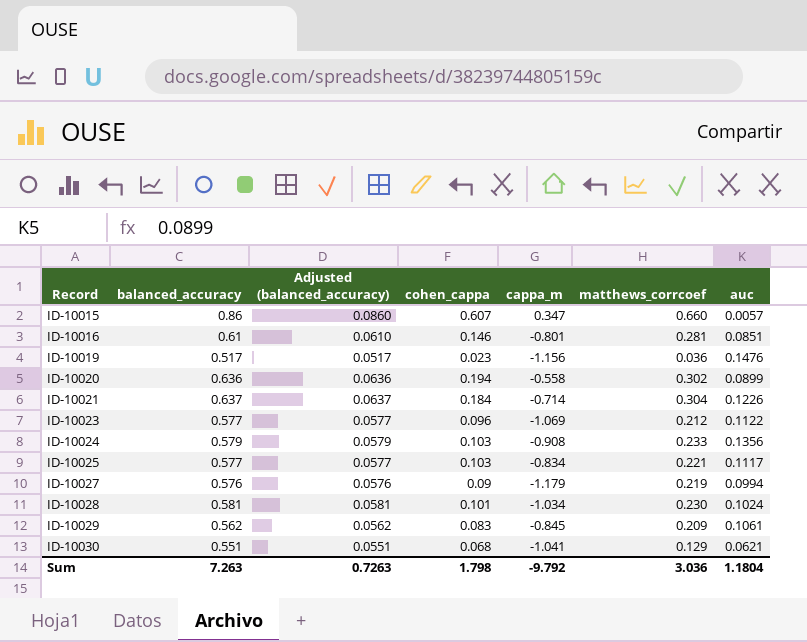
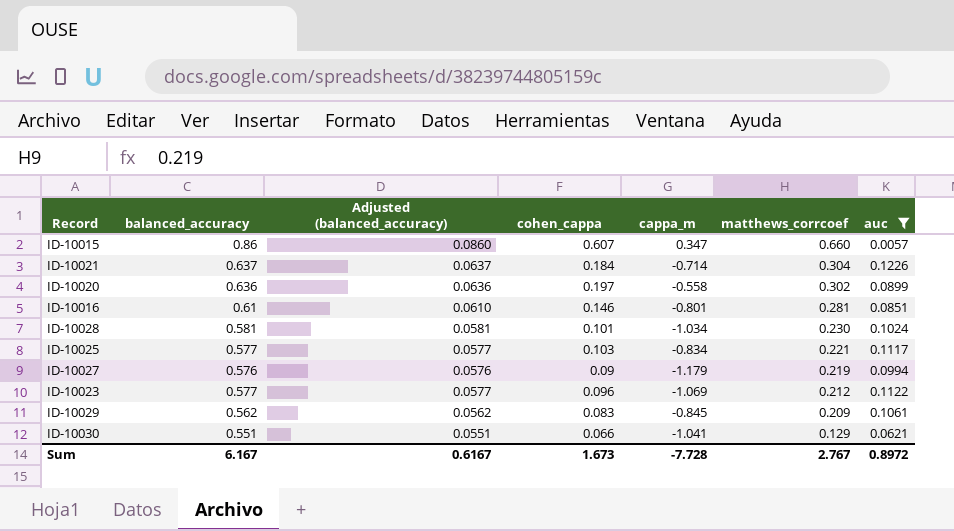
filter: none -> auc <= 0.1226
row order: Record ascending -> matthews_corrcoef descending
ID-10020 | cohen_cappa: 0.194 -> 0.197
ID-10030 | cohen_cappa: 0.068 -> 0.066
Sum | balanced_accuracy: 7.263 -> 6.167
Sum | Adjusted (balanced_accuracy): 0.7263 -> 0.6167
Sum | cohen_cappa: 1.798 -> 1.673
Sum | cappa_m: -9.792 -> -7.728
Sum | matthews_corrcoef: 3.036 -> 2.767
Sum | auc: 1.1804 -> 0.8972

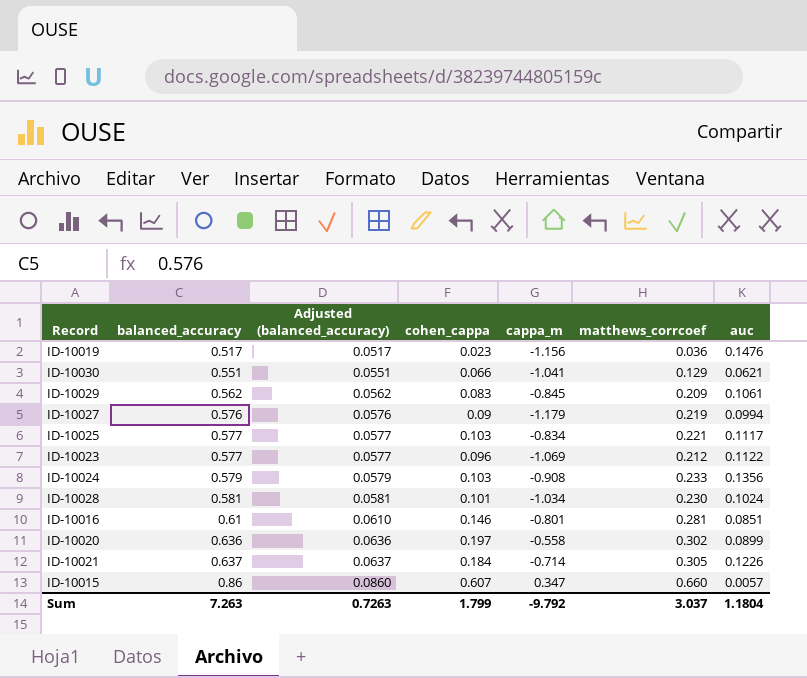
filter: auc <= 0.1226 -> none
row order: matthews_corrcoef descending -> balanced_accuracy ascending
ID-10021 | matthews_corrcoef: 0.304 -> 0.305
Sum | balanced_accuracy: 6.167 -> 7.263
Sum | Adjusted (balanced_accuracy): 0.6167 -> 0.7263
Sum | cohen_cappa: 1.673 -> 1.799
Sum | cappa_m: -7.728 -> -9.792
Sum | matthews_corrcoef: 2.767 -> 3.037
Sum | auc: 0.8972 -> 1.1804

